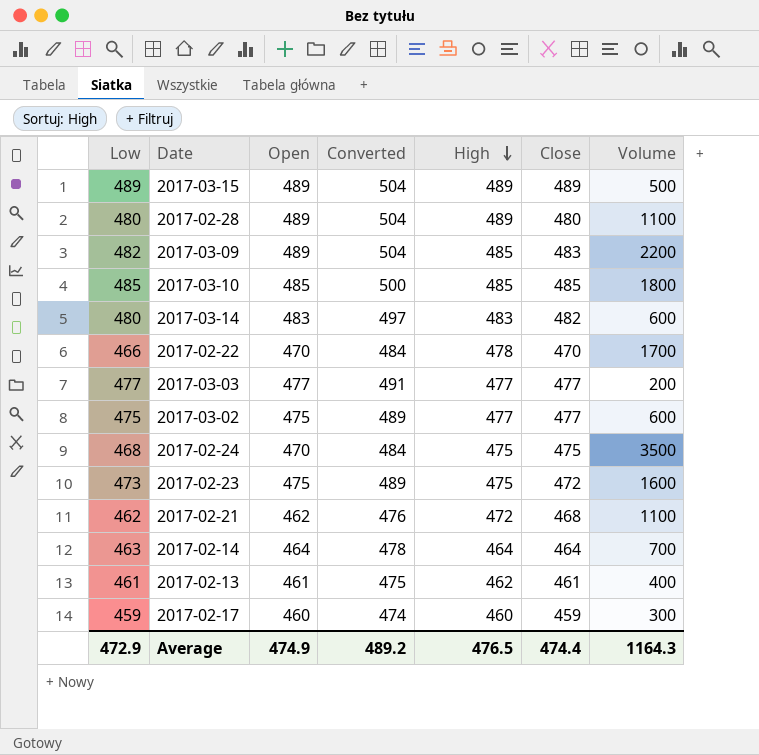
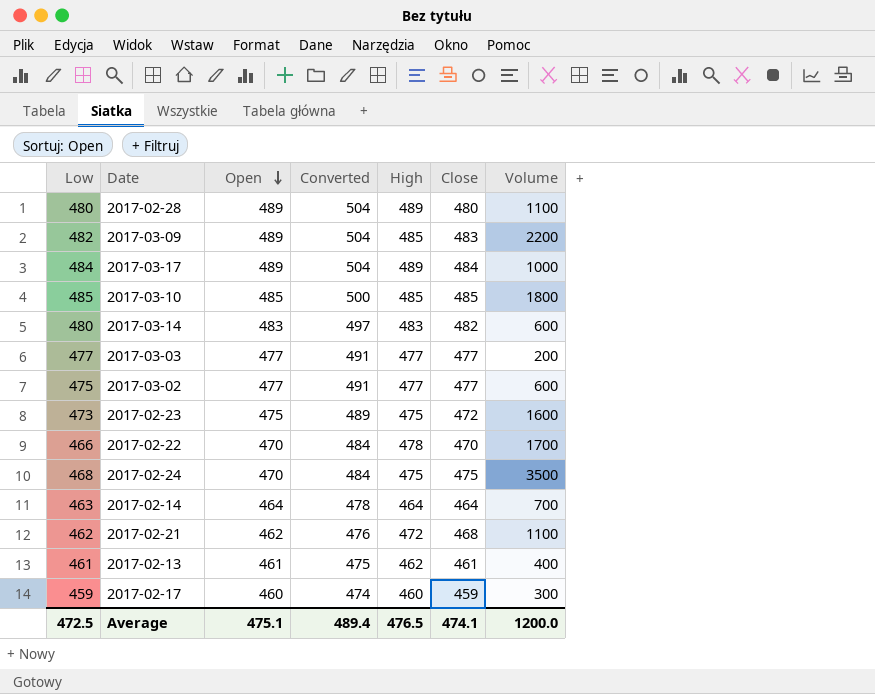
row order: High descending -> Open descending
row 2017-03-15: 489 | 489 | 504 | 489 | 489 | 500 -> none
row 2017-03-17: none -> 484 | 489 | 504 | 489 | 484 | 1000
2017-03-02 | Open: 475 -> 477
2017-03-02 | Converted: 489 -> 491
Average | Low: 472.9 -> 472.5
Average | Open: 474.9 -> 475.1
Average | Converted: 489.2 -> 489.4
Average | Close: 474.4 -> 474.1
Average | Volume: 1164.3 -> 1200.0

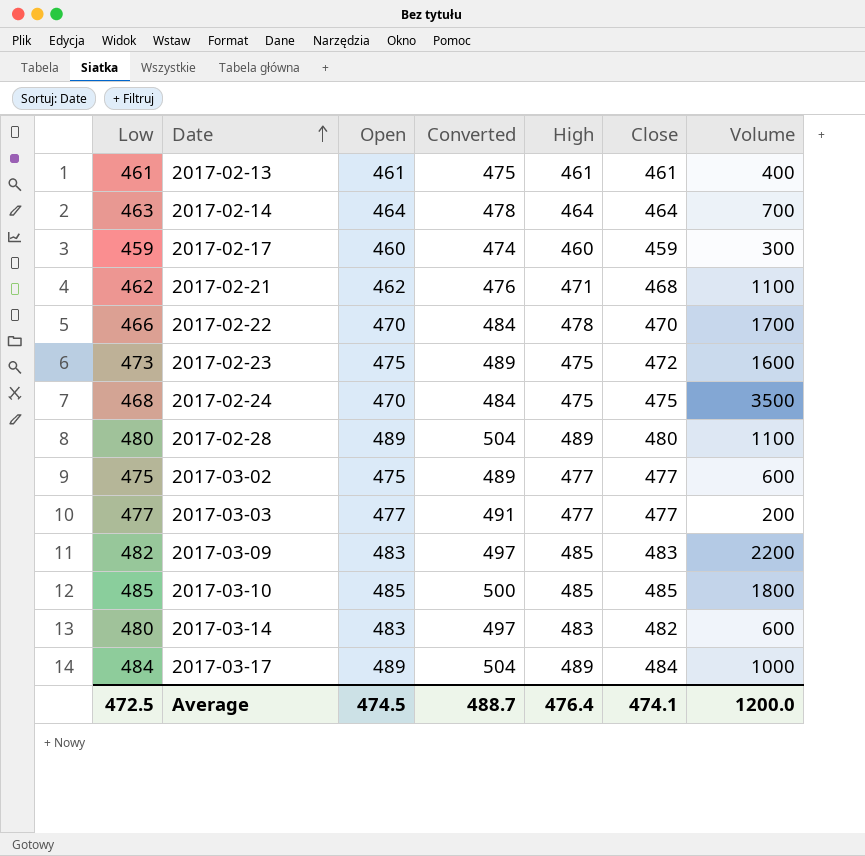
row order: Open descending -> Date ascending
2017-02-13 | High: 462 -> 461
2017-02-21 | High: 472 -> 471
2017-03-02 | Open: 477 -> 475
2017-03-02 | Converted: 491 -> 489
2017-03-09 | Open: 489 -> 483
2017-03-09 | Converted: 504 -> 497
Average | Open: 475.1 -> 474.5
Average | Converted: 489.4 -> 488.7
Average | High: 476.5 -> 476.4

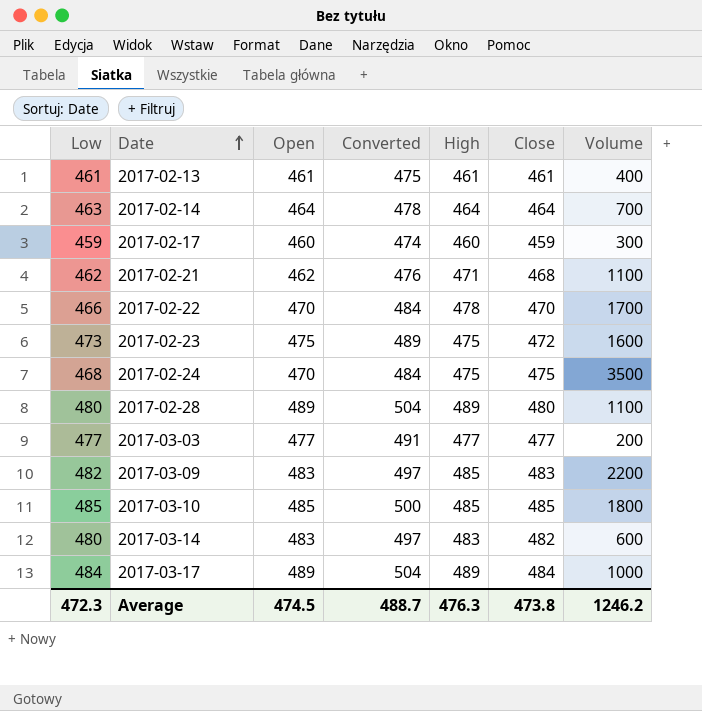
row 2017-03-02: 475 | 475 | 489 | 477 | 477 | 600 -> none
Average | Low: 472.5 -> 472.3
Average | High: 476.4 -> 476.3
Average | Close: 474.1 -> 473.8
Average | Volume: 1200.0 -> 1246.2

